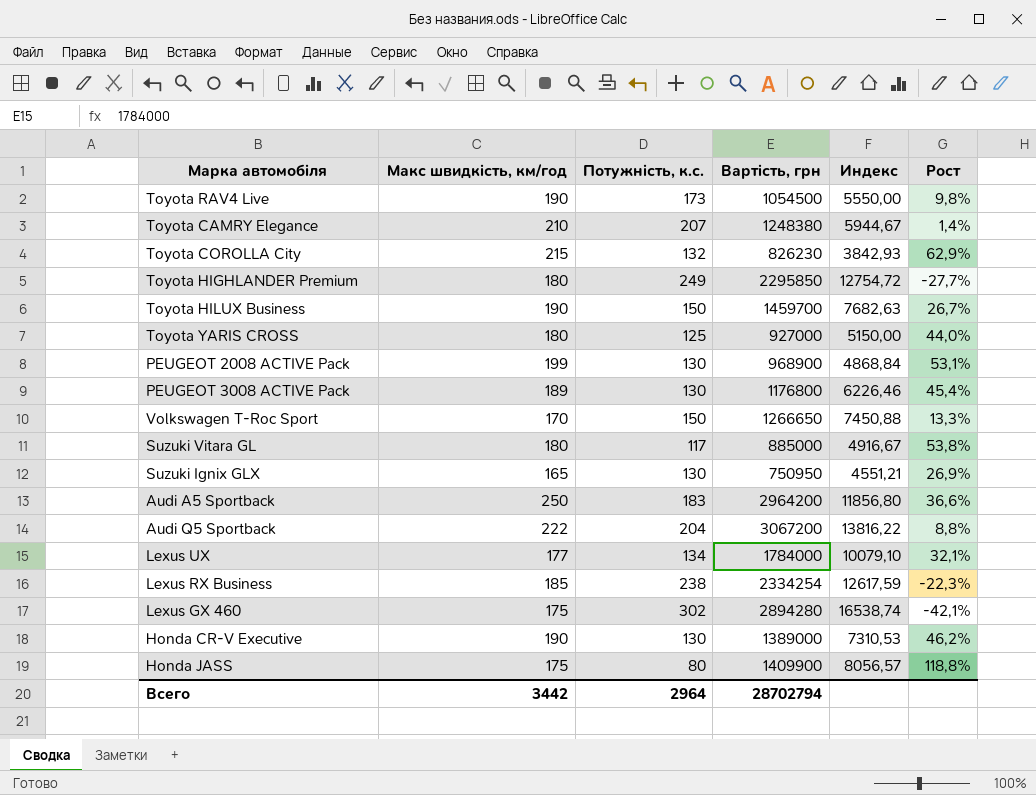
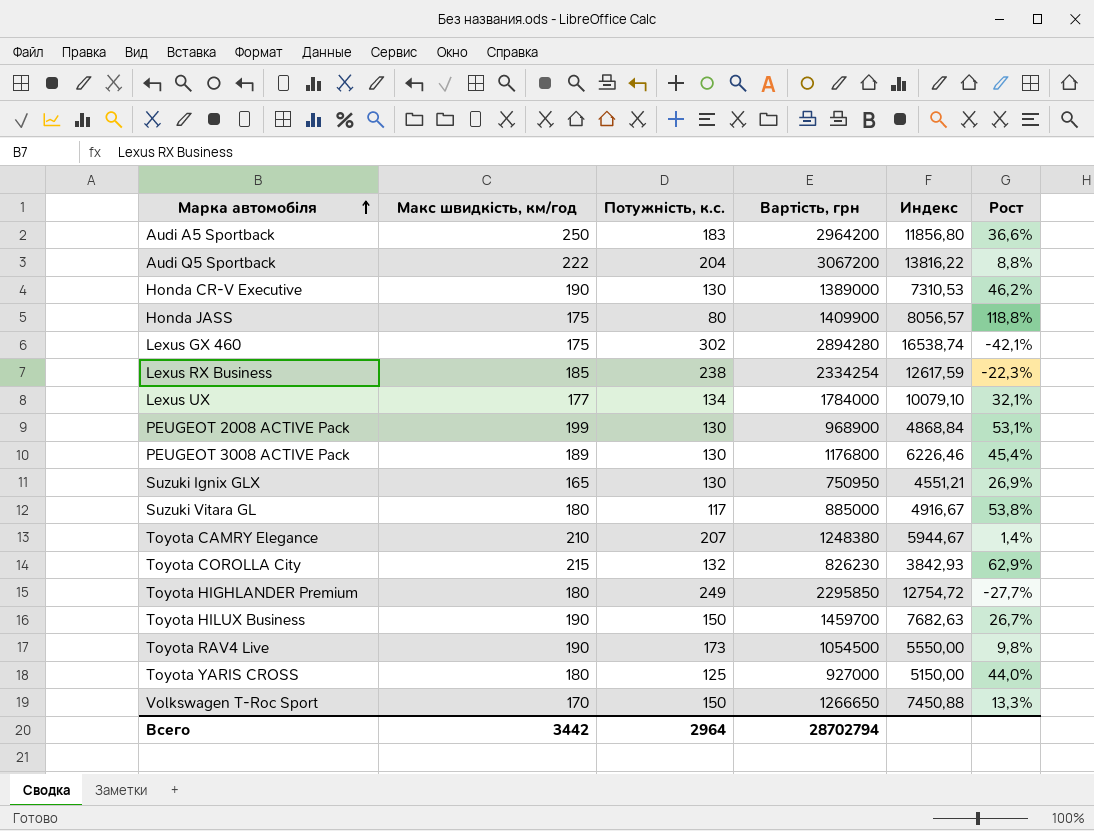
row order: none -> Марка автомобіля ascending

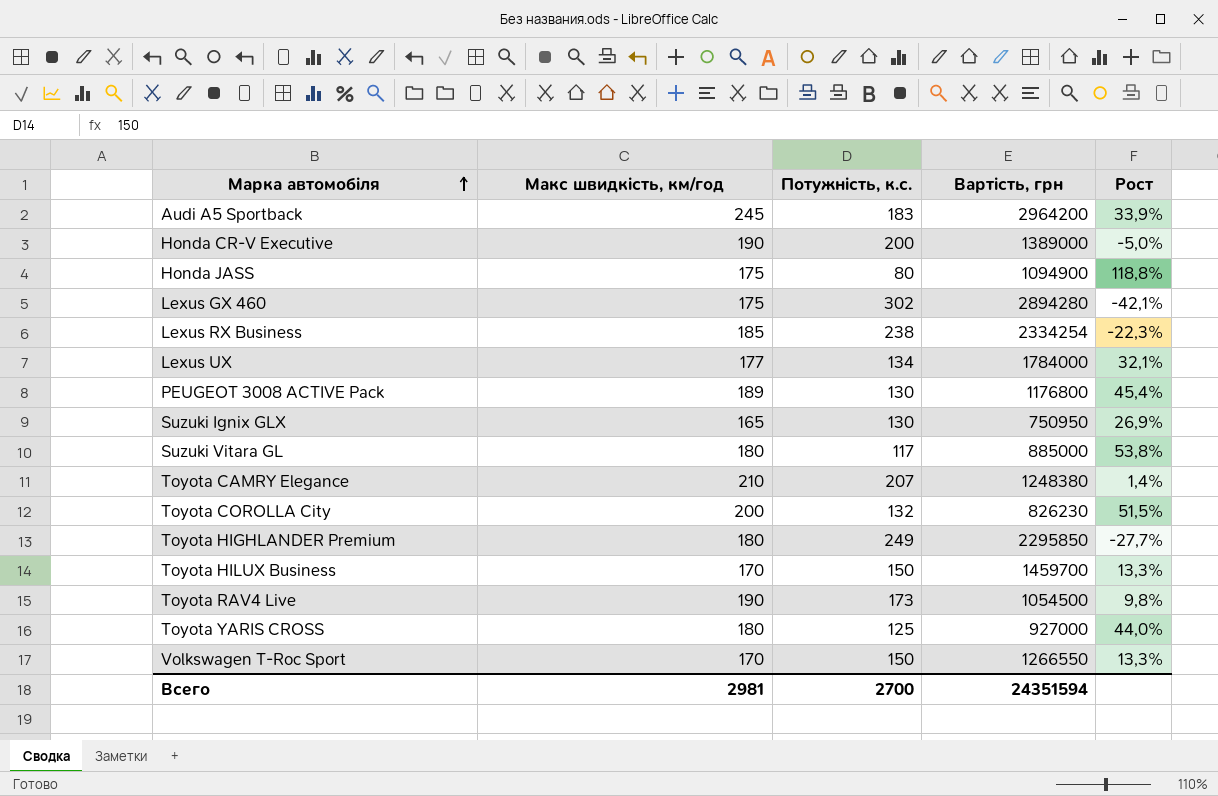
column Индекс | formula: [Вартість, грн] / [Макс швидкість, км/год] -> none
row Audi Q5 Sportback: 222 | 204 | 3067200 | 13816,22 | 8,8% -> none
row PEUGEOT 2008 ACTIVE Pack: 199 | 130 | 968900 | 4868,84 | 53,1% -> none
Audi A5 Sportback | Макс швидкість, км/год: 250 -> 245
Audi A5 Sportback | Рост: 36,6% -> 33,9%
Honda CR-V Executive | Потужність, к.с.: 130 -> 200
Honda CR-V Executive | Рост: 46,2% -> -5,0%
Honda JASS | Вартість, грн: 1409900 -> 1094900
Toyota COROLLA City | Макс швидкість, км/год: 215 -> 200
Toyota COROLLA City | Рост: 62,9% -> 51,5%
Toyota HILUX Business | Макс швидкість, км/год: 190 -> 170
Toyota HILUX Business | Рост: 26,7% -> 13,3%
Volkswagen T-Roc Sport | Вартість, грн: 1266650 -> 1266550
Всего | Макс швидкість, км/год: 3442 -> 2981
Всего | Потужність, к.с.: 2964 -> 2700
Всего | Вартість, грн: 28702794 -> 24351594

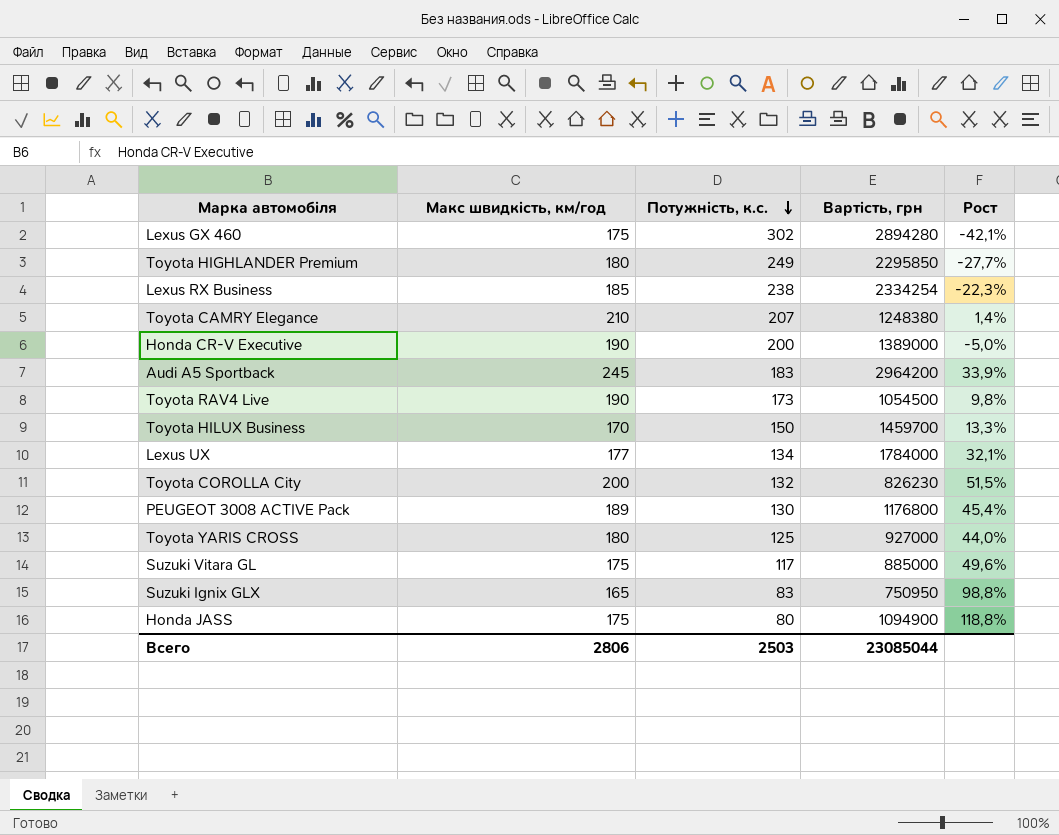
row order: Марка автомобіля ascending -> Потужність, к.с. descending
row Volkswagen T-Roc Sport: 170 | 150 | 1266550 | 13,3% -> none
Suzuki Vitara GL | Макс швидкість, км/год: 180 -> 175
Suzuki Vitara GL | Рост: 53,8% -> 49,6%
Suzuki Ignix GLX | Потужність, к.с.: 130 -> 83
Suzuki Ignix GLX | Рост: 26,9% -> 98,8%
Всего | Макс швидкість, км/год: 2981 -> 2806
Всего | Потужність, к.с.: 2700 -> 2503
Всего | Вартість, грн: 24351594 -> 23085044

